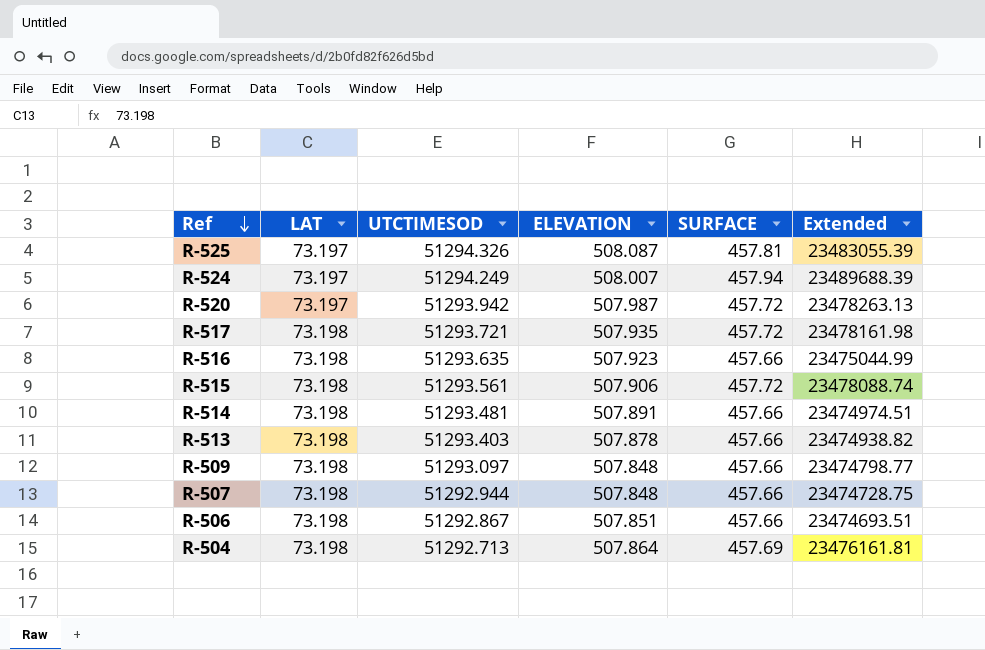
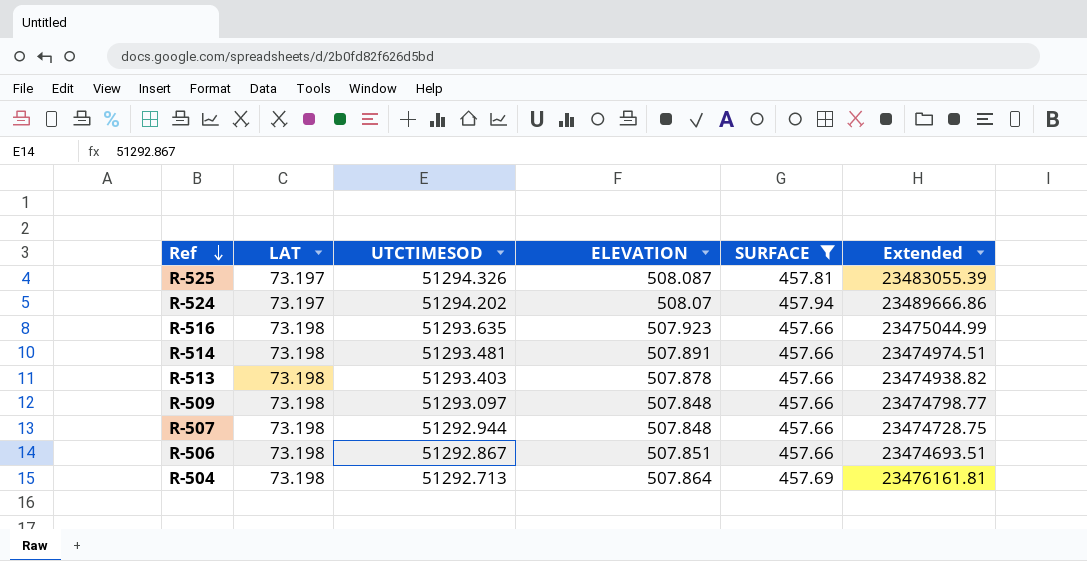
filter: none -> SURFACE != 457.72
R-524 | UTCTIMESOD: 51294.249 -> 51294.202
R-524 | ELEVATION: 508.007 -> 508.07
R-524 | Extended: 23489688.39 -> 23489666.86

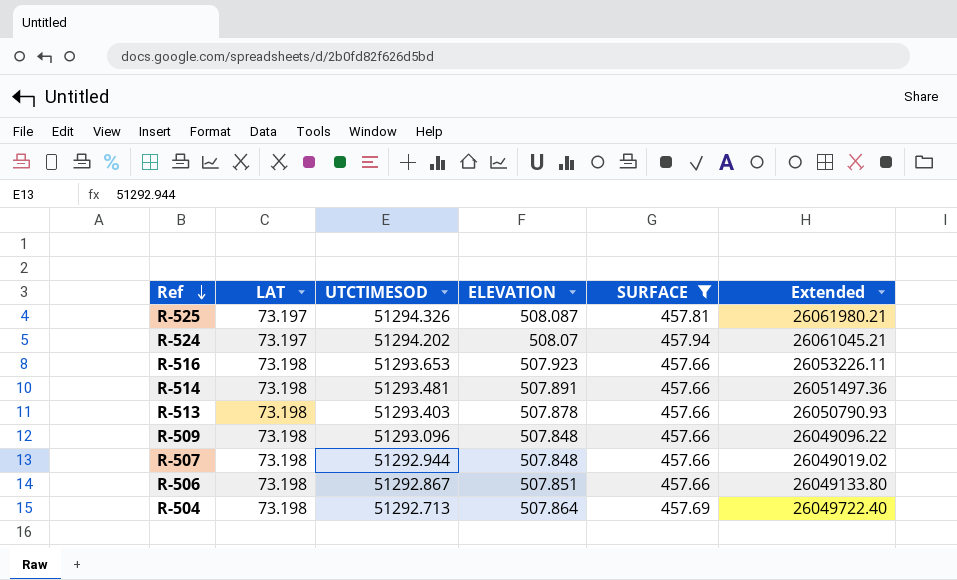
column Extended | formula: [UTCTIMESOD] * [SURFACE] -> [UTCTIMESOD] * [ELEVATION]
R-516 | UTCTIMESOD: 51293.635 -> 51293.653
R-509 | UTCTIMESOD: 51293.097 -> 51293.096

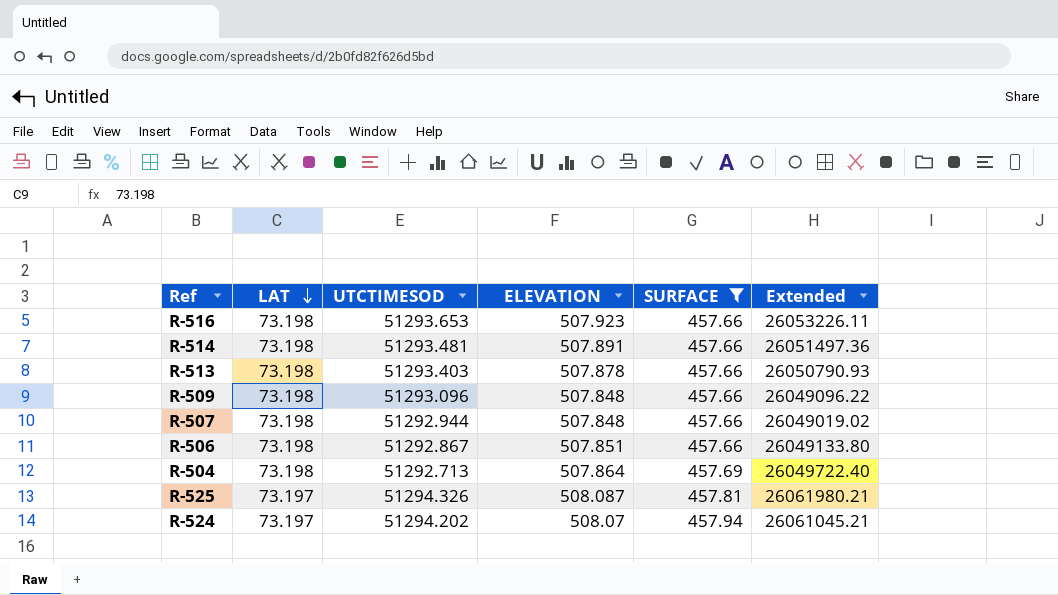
row order: Ref descending -> LAT descending

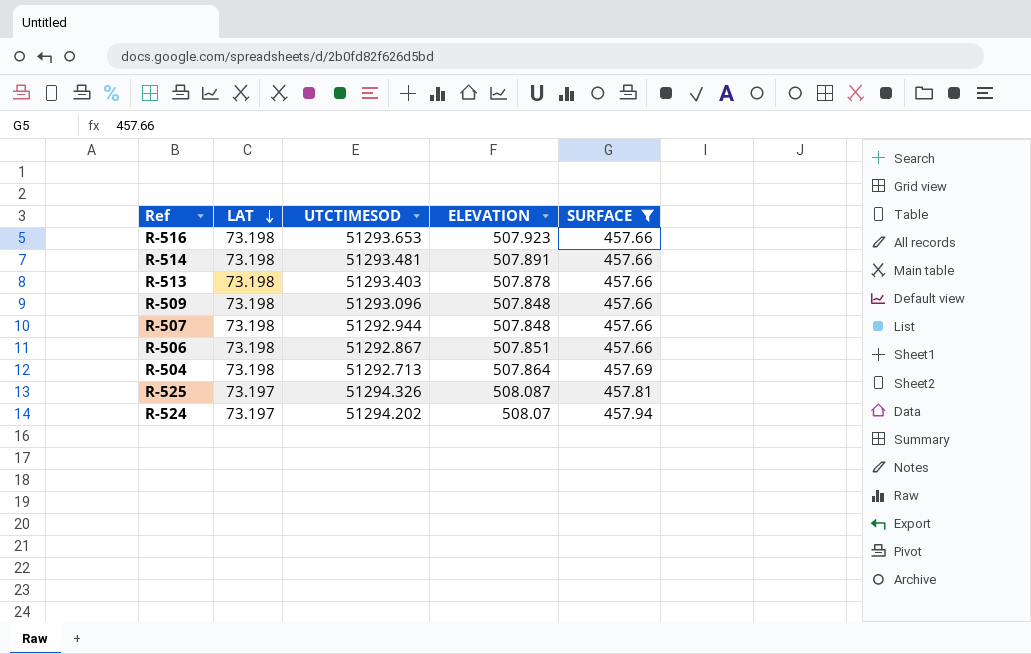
column Extended | formula: [UTCTIMESOD] * [ELEVATION] -> none

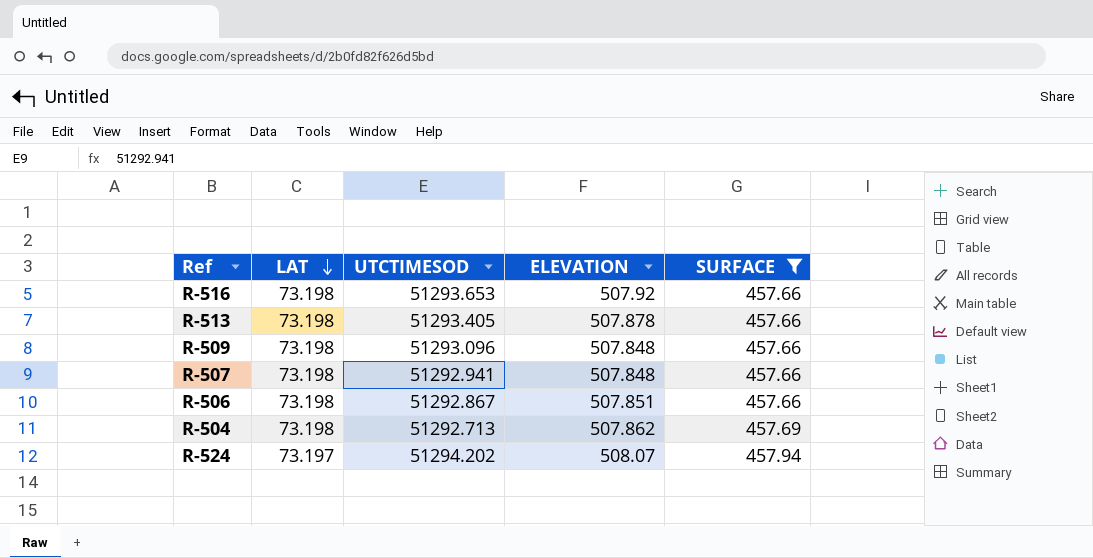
row R-514: 73.198 | 51293.481 | 507.891 | 457.66 -> none
row R-525: 73.197 | 51294.326 | 508.087 | 457.81 -> none
R-516 | ELEVATION: 507.923 -> 507.92
R-513 | UTCTIMESOD: 51293.403 -> 51293.405
R-507 | UTCTIMESOD: 51292.944 -> 51292.941
R-504 | ELEVATION: 507.864 -> 507.862

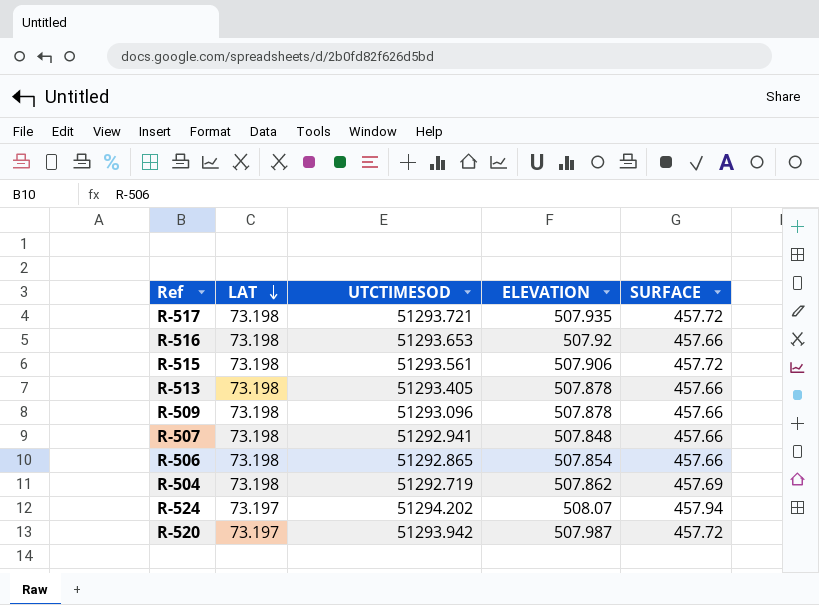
filter: SURFACE != 457.72 -> none
R-509 | ELEVATION: 507.848 -> 507.878
R-506 | UTCTIMESOD: 51292.867 -> 51292.865
R-506 | ELEVATION: 507.851 -> 507.854
R-504 | UTCTIMESOD: 51292.713 -> 51292.719

